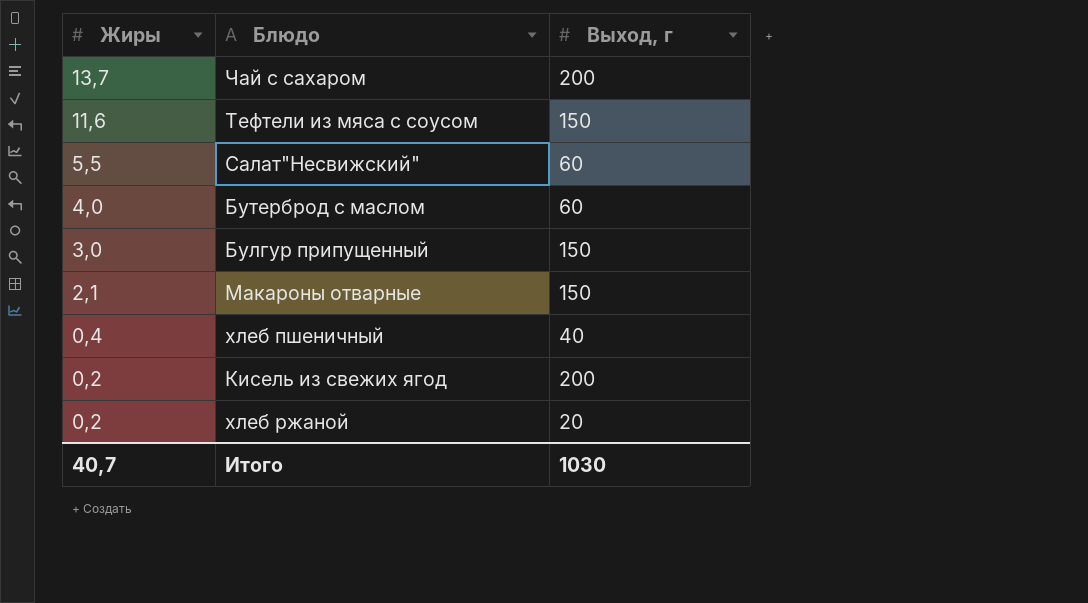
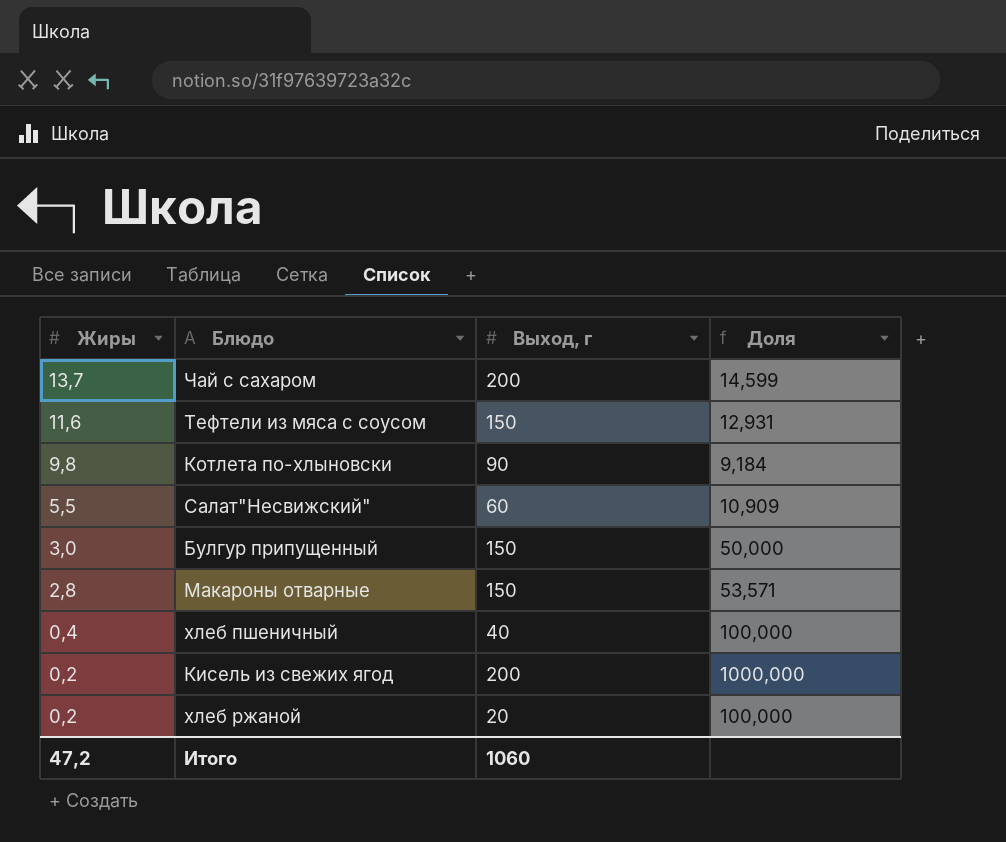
column Доля | formula: none -> [Выход, г] / [Жиры]
row Бутерброд с маслом: 4,0 | 60 -> none
row Котлета по-хлыновски: none -> 9,8 | 90 | 9,184
Макароны отварные | Жиры: 2,1 -> 2,8
Итого | Жиры: 40,7 -> 47,2
Итого | Выход, г: 1030 -> 1060

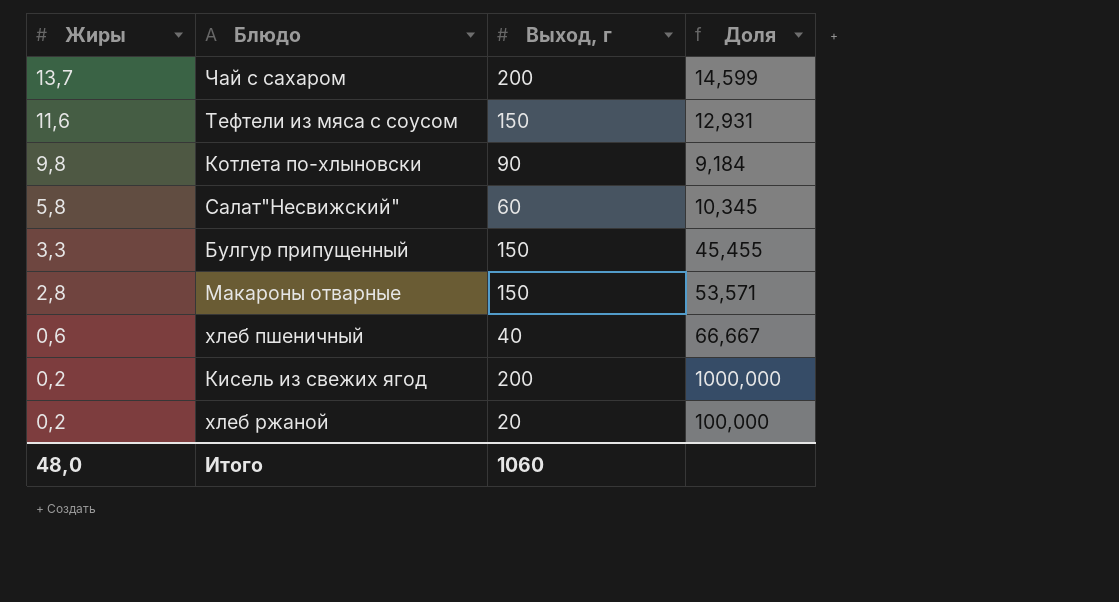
Салат"Несвижский" | Жиры: 5,5 -> 5,8
Салат"Несвижский" | Доля: 10,909 -> 10,345
Булгур припущенный | Жиры: 3,0 -> 3,3
Булгур припущенный | Доля: 50,000 -> 45,455
хлеб пшеничный | Жиры: 0,4 -> 0,6
хлеб пшеничный | Доля: 100,000 -> 66,667
Итого | Жиры: 47,2 -> 48,0

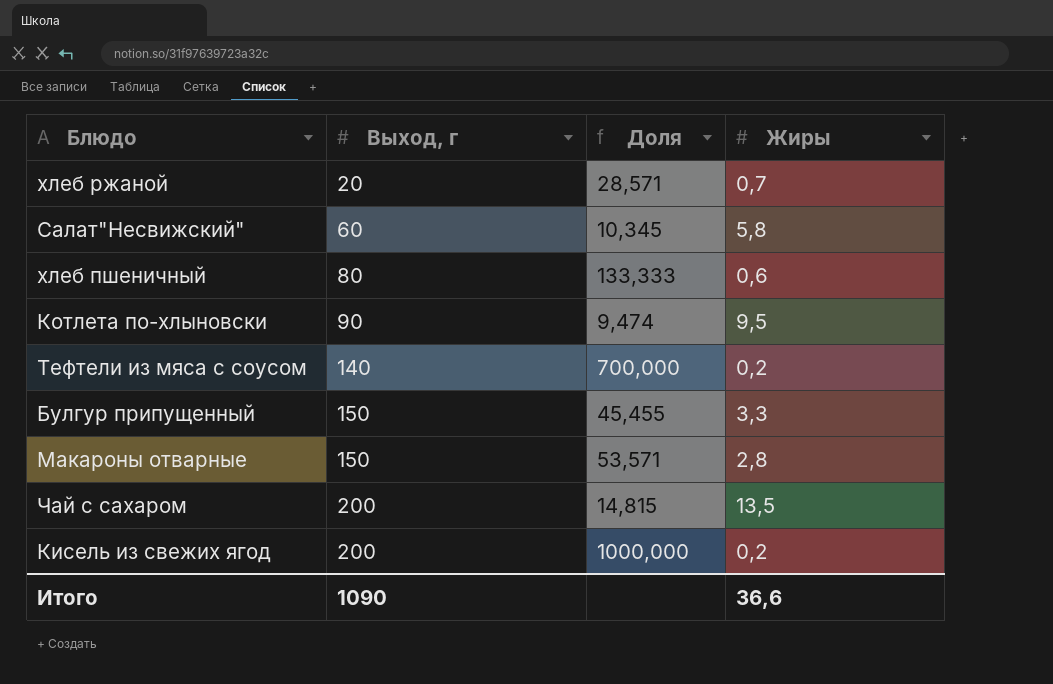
row order: Жиры descending -> Выход, г ascending
column Жиры | position: 1 -> 4
хлеб ржаной | Доля: 100,000 -> 28,571
хлеб ржаной | Жиры: 0,2 -> 0,7
хлеб пшеничный | Выход, г: 40 -> 80
хлеб пшеничный | Доля: 66,667 -> 133,333
Котлета по-хлыновски | Доля: 9,184 -> 9,474
Котлета по-хлыновски | Жиры: 9,8 -> 9,5
Тефтели из мяса с соусом | Выход, г: 150 -> 140
Тефтели из мяса с соусом | Доля: 12,931 -> 700,000
Тефтели из мяса с соусом | Жиры: 11,6 -> 0,2
Чай с сахаром | Доля: 14,599 -> 14,815
Чай с сахаром | Жиры: 13,7 -> 13,5
Итого | Выход, г: 1060 -> 1090
Итого | Жиры: 48,0 -> 36,6

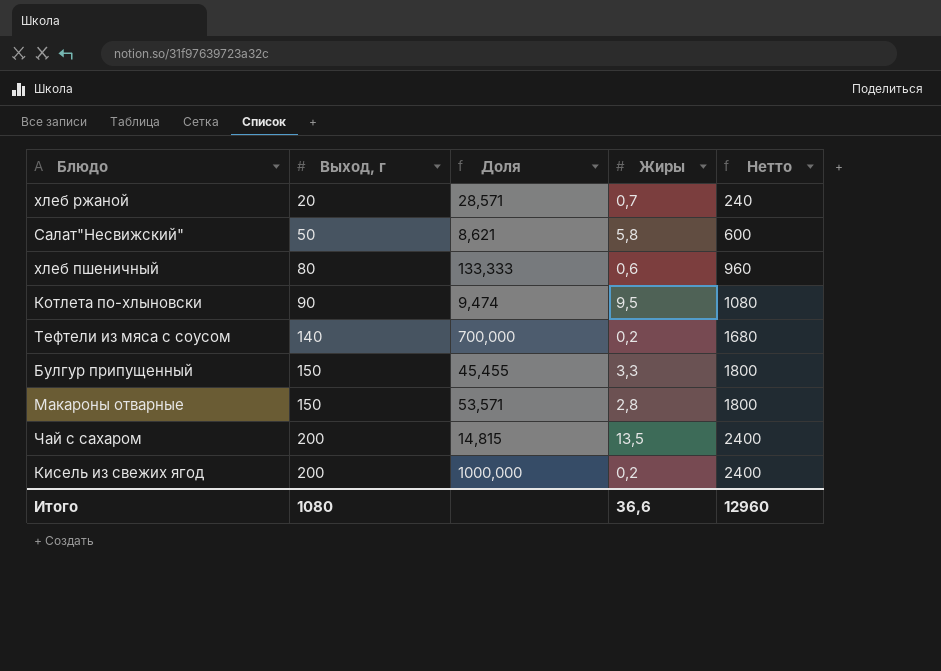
column Нетто | formula: none -> [Выход, г] * 12
Салат"Несвижский" | Выход, г: 60 -> 50
Салат"Несвижский" | Доля: 10,345 -> 8,621
Итого | Выход, г: 1090 -> 1080

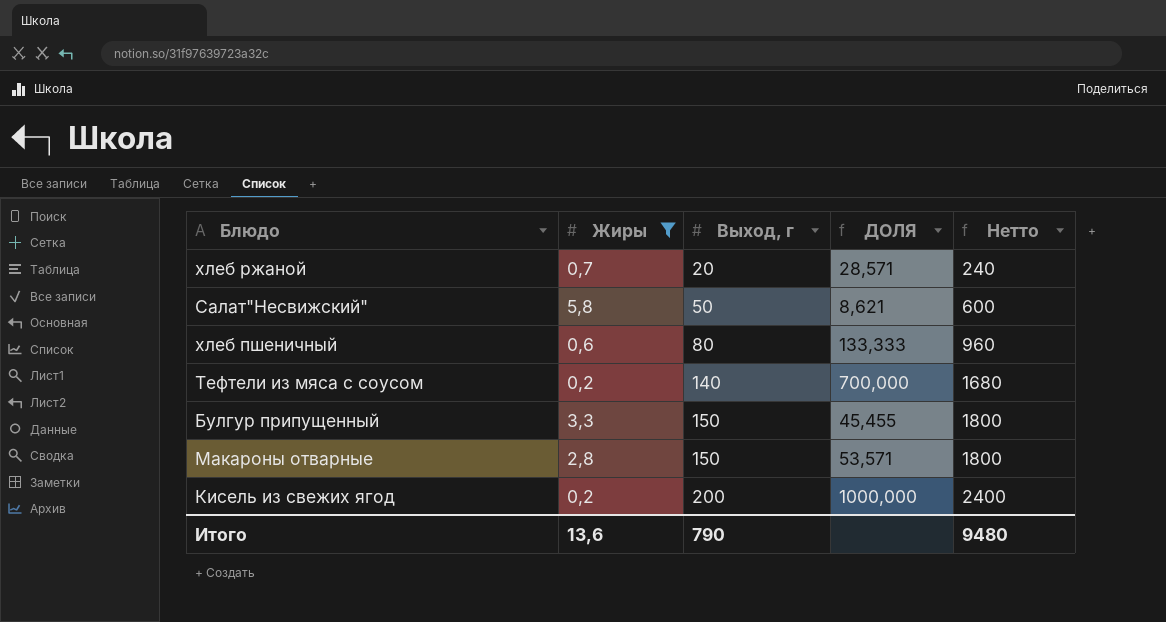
filter: none -> Жиры <= 5,8
column Жиры | position: 4 -> 2
column name: Доля -> ДОЛЯ
Итого | Жиры: 36,6 -> 13,6
Итого | Выход, г: 1080 -> 790
Итого | Нетто: 12960 -> 9480

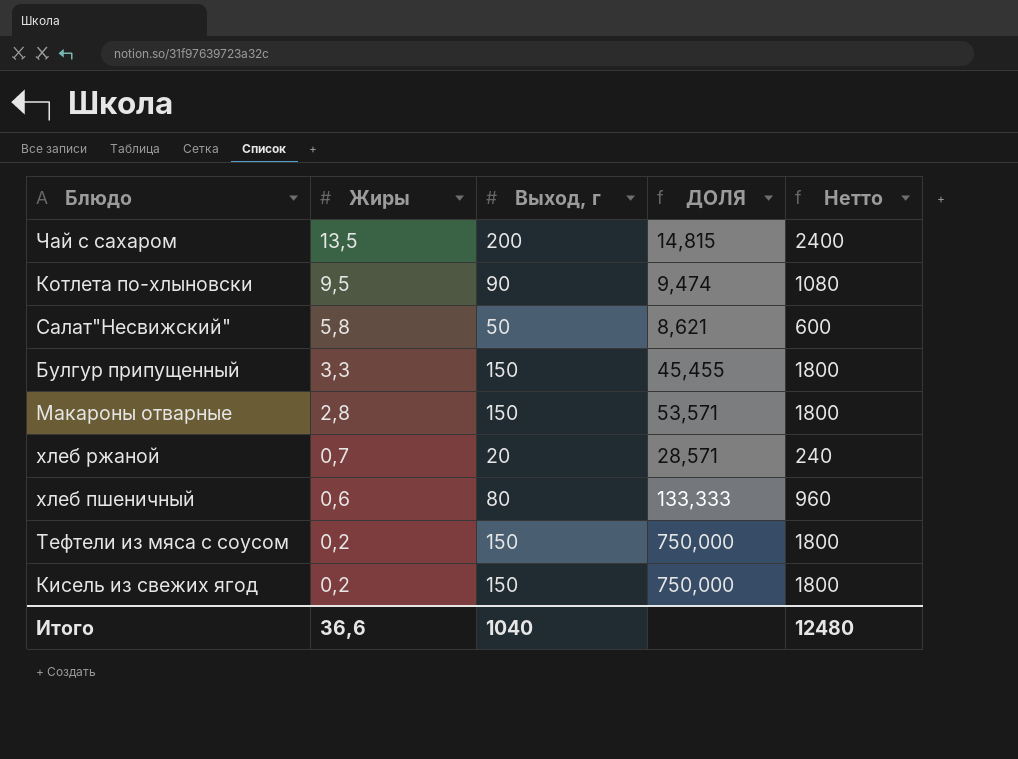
filter: Жиры <= 5,8 -> none
row order: Выход, г ascending -> Жиры descending
Тефтели из мяса с соусом | Выход, г: 140 -> 150
Тефтели из мяса с соусом | ДОЛЯ: 700,000 -> 750,000
Тефтели из мяса с соусом | Нетто: 1680 -> 1800
Кисель из свежих ягод | Выход, г: 200 -> 150
Кисель из свежих ягод | ДОЛЯ: 1000,000 -> 750,000
Кисель из свежих ягод | Нетто: 2400 -> 1800
Итого | Жиры: 13,6 -> 36,6
Итого | Выход, г: 790 -> 1040
Итого | Нетто: 9480 -> 12480

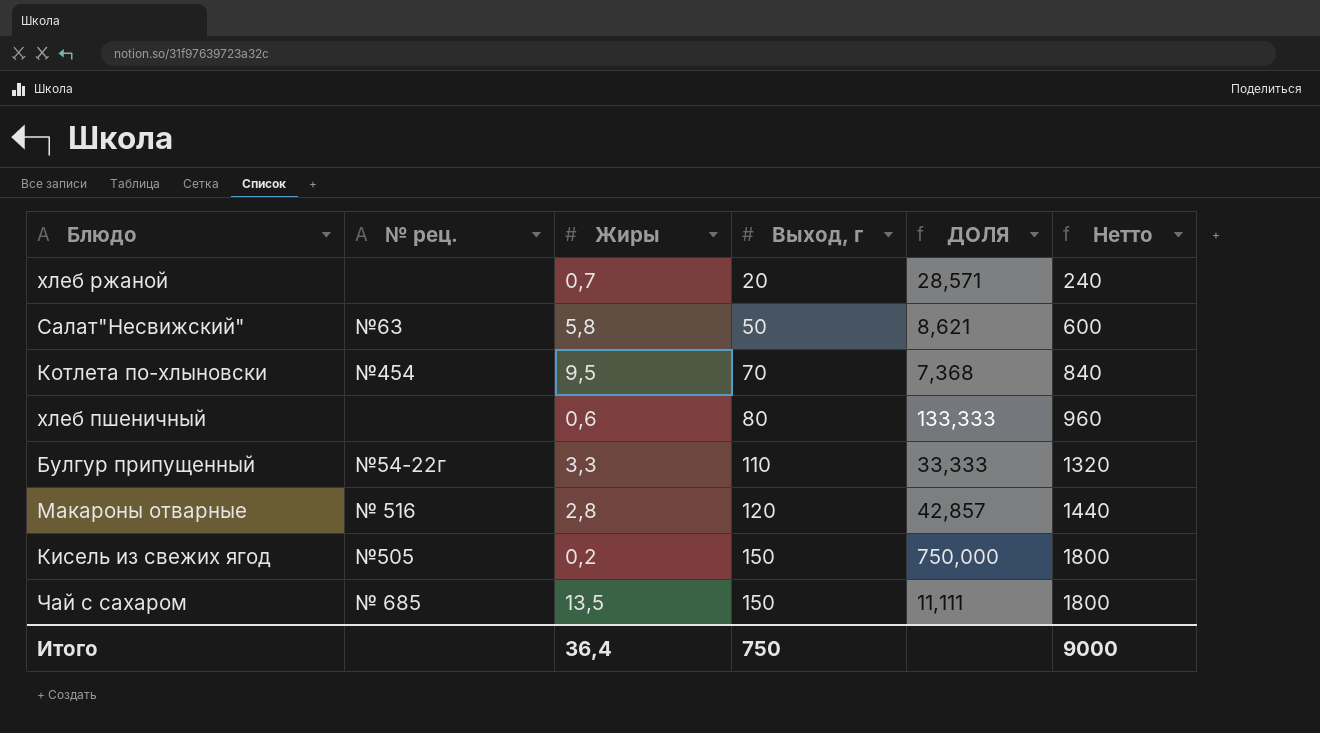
row order: Жиры descending -> Выход, г ascending
column № рец. | position: none -> 2
row Тефтели из мяса с соусом: 0,2 | 150 | 750,000 | 1800 -> none
Котлета по-хлыновски | Выход, г: 90 -> 70
Котлета по-хлыновски | ДОЛЯ: 9,474 -> 7,368
Котлета по-хлыновски | Нетто: 1080 -> 840
Булгур припущенный | Выход, г: 150 -> 110
Булгур припущенный | ДОЛЯ: 45,455 -> 33,333
Булгур припущенный | Нетто: 1800 -> 1320
Макароны отварные | Выход, г: 150 -> 120
Макароны отварные | ДОЛЯ: 53,571 -> 42,857
Макароны отварные | Нетто: 1800 -> 1440
Чай с сахаром | Выход, г: 200 -> 150
Чай с сахаром | ДОЛЯ: 14,815 -> 11,111
Чай с сахаром | Нетто: 2400 -> 1800
Итого | Жиры: 36,6 -> 36,4
Итого | Выход, г: 1040 -> 750
Итого | Нетто: 12480 -> 9000

